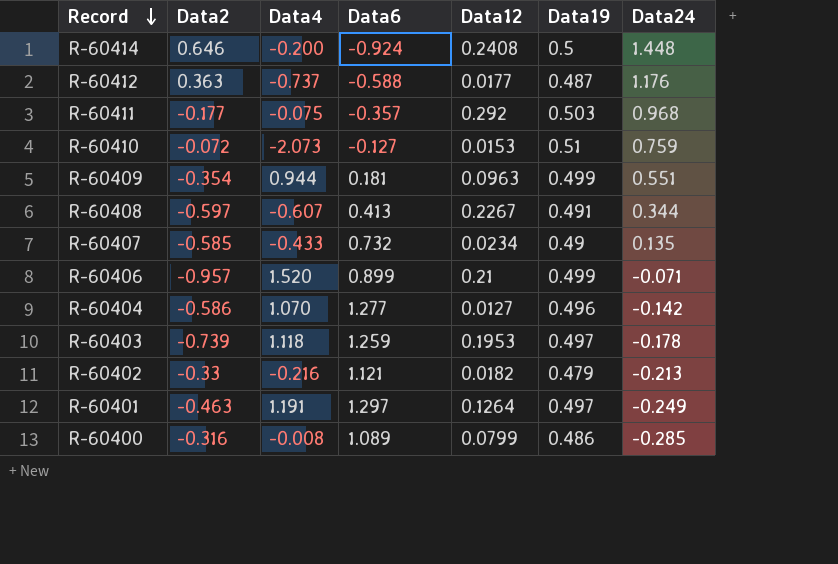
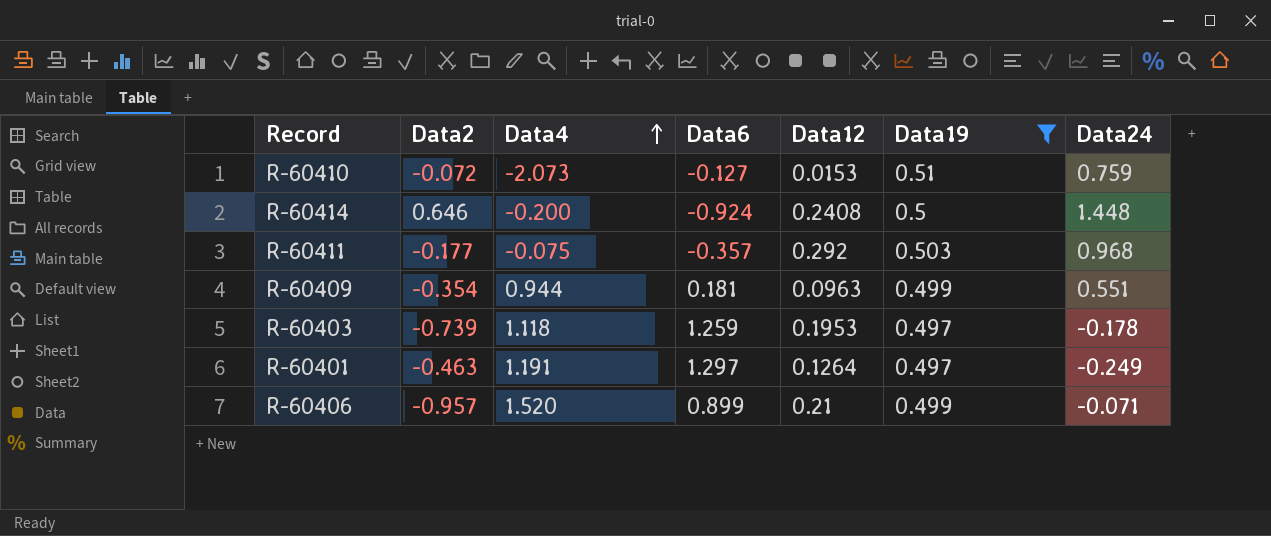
filter: none -> Data19 >= 0.497
row order: Record descending -> Data4 ascending

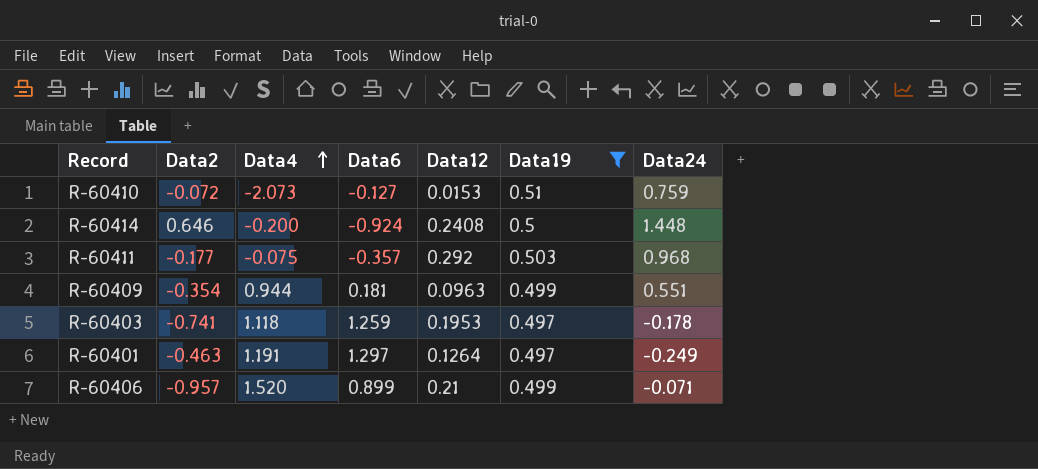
R-60403 | Data2: -0.739 -> -0.741

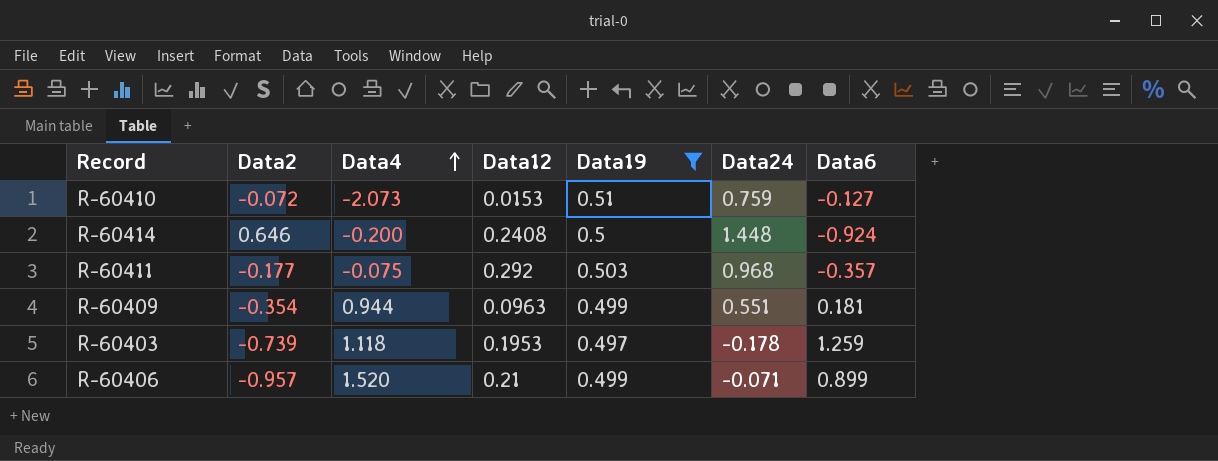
column Data6 | position: 4 -> 7
row R-60401: -0.463 | 1.191 | 1.297 | 0.1264 | 0.497 | -0.249 -> none
R-60403 | Data2: -0.741 -> -0.739

